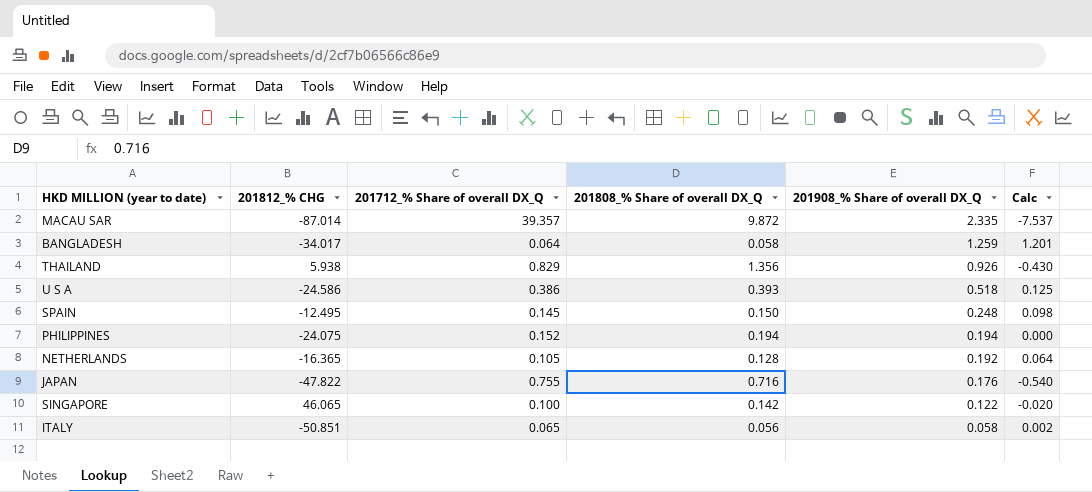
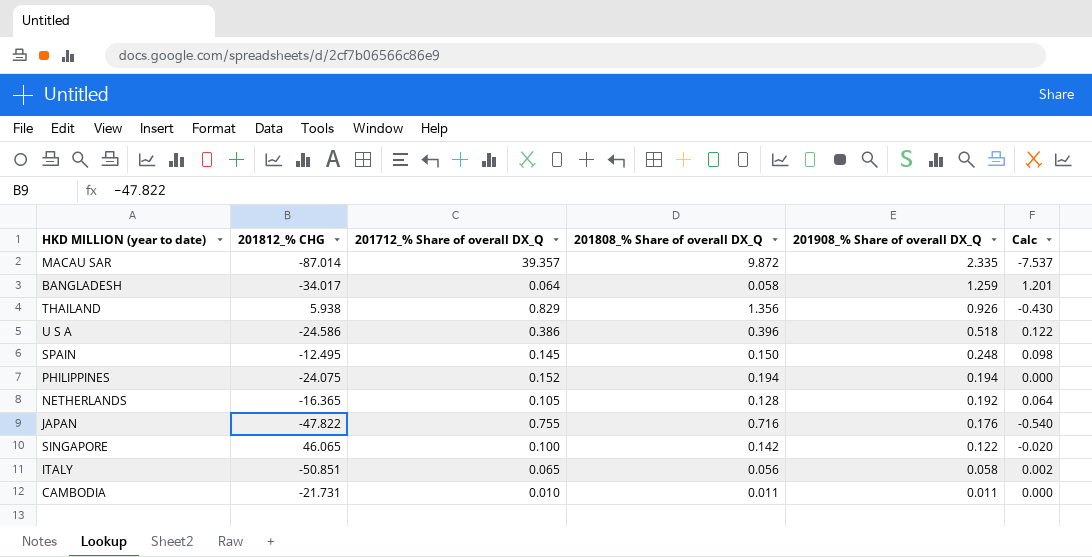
U S A | 201808_% Share of overall DX_Q: 0.393 -> 0.396
U S A | Calc: 0.125 -> 0.122
row CAMBODIA: none -> -21.731 | 0.010 | 0.011 | 0.011 | 0.000

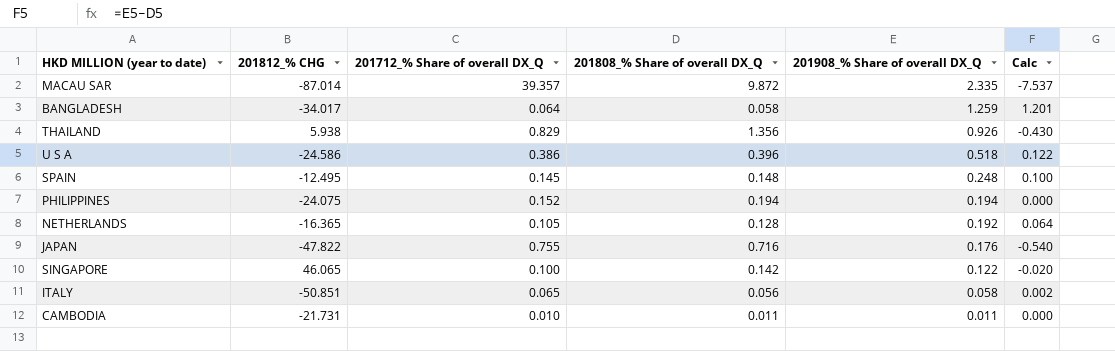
SPAIN | 201808_% Share of overall DX_Q: 0.150 -> 0.148
SPAIN | Calc: 0.098 -> 0.100

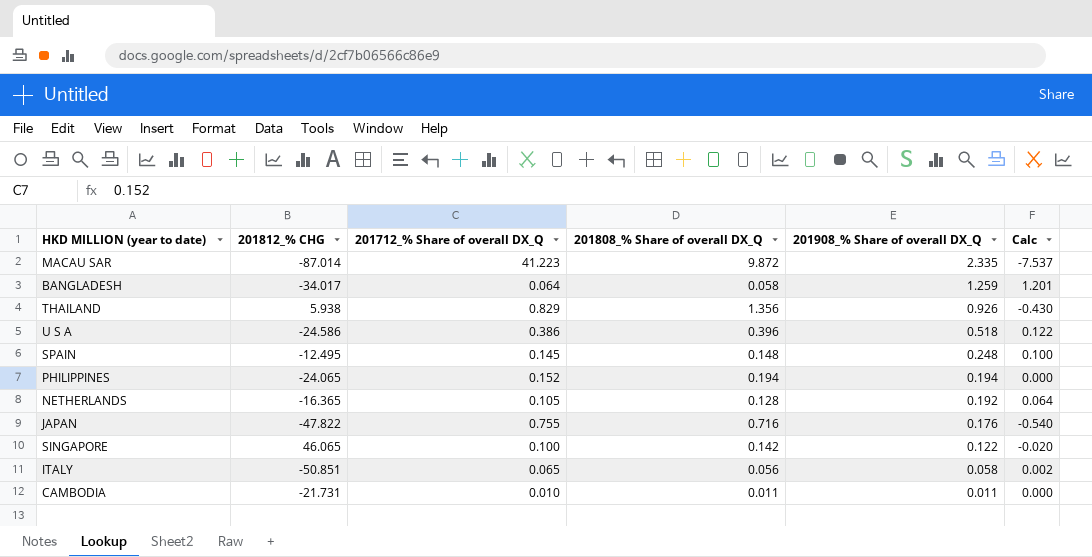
MACAU SAR | 201712_% Share of overall DX_Q: 39.357 -> 41.223
PHILIPPINES | 201812_% CHG: -24.075 -> -24.065

